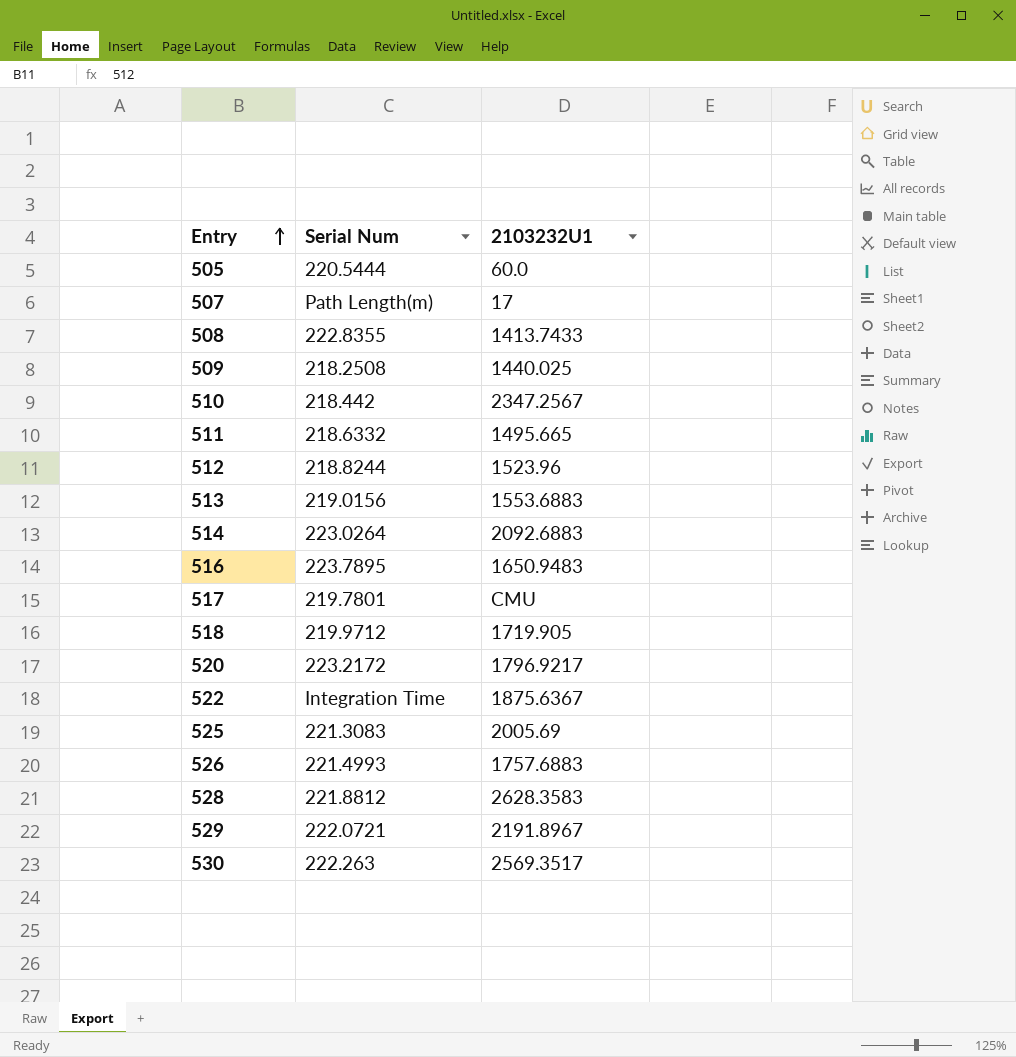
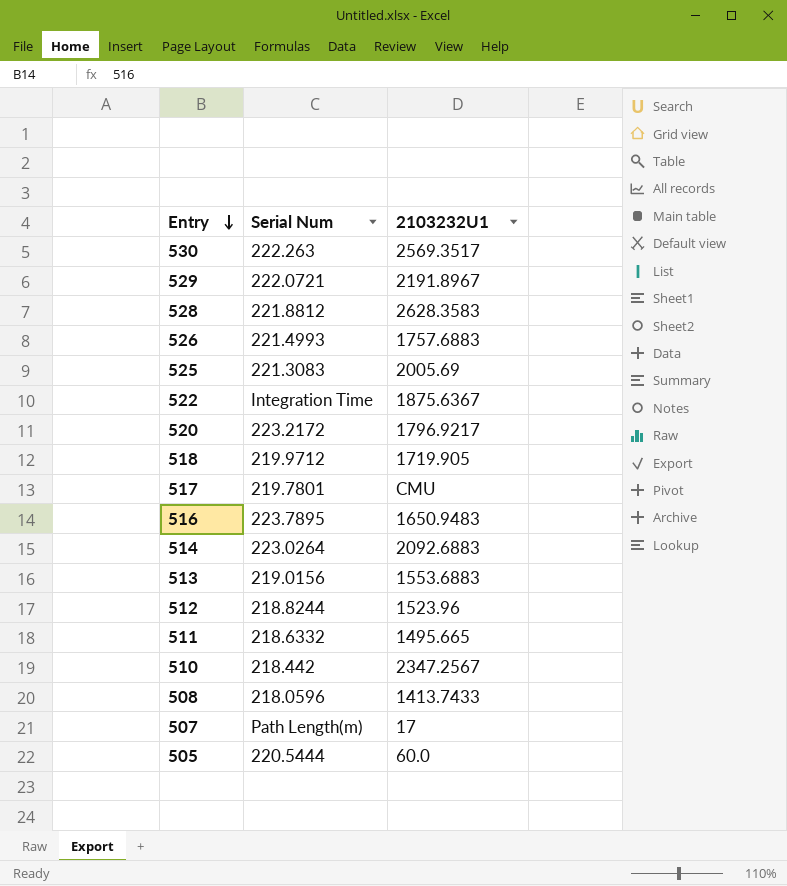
row order: Entry ascending -> Entry descending
row 509: 218.2508 | 1440.025 -> none
508 | Serial Num: 222.8355 -> 218.0596

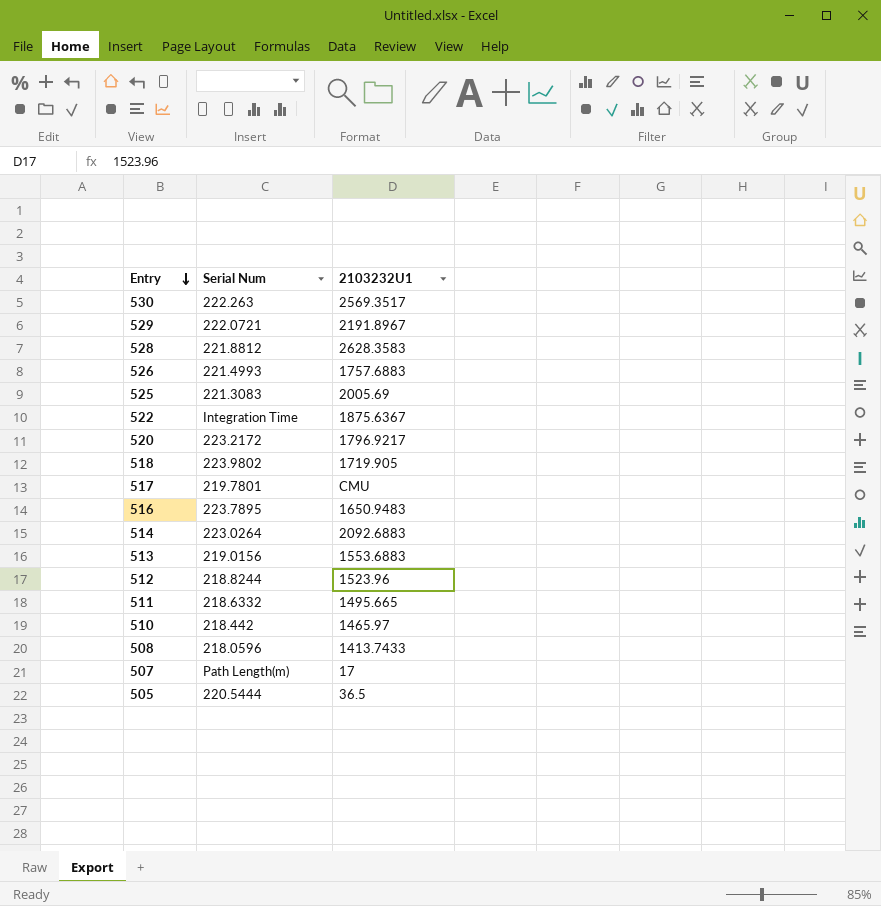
518 | Serial Num: 219.9712 -> 223.9802
510 | 2103232U1: 2347.2567 -> 1465.97
505 | 2103232U1: 60.0 -> 36.5

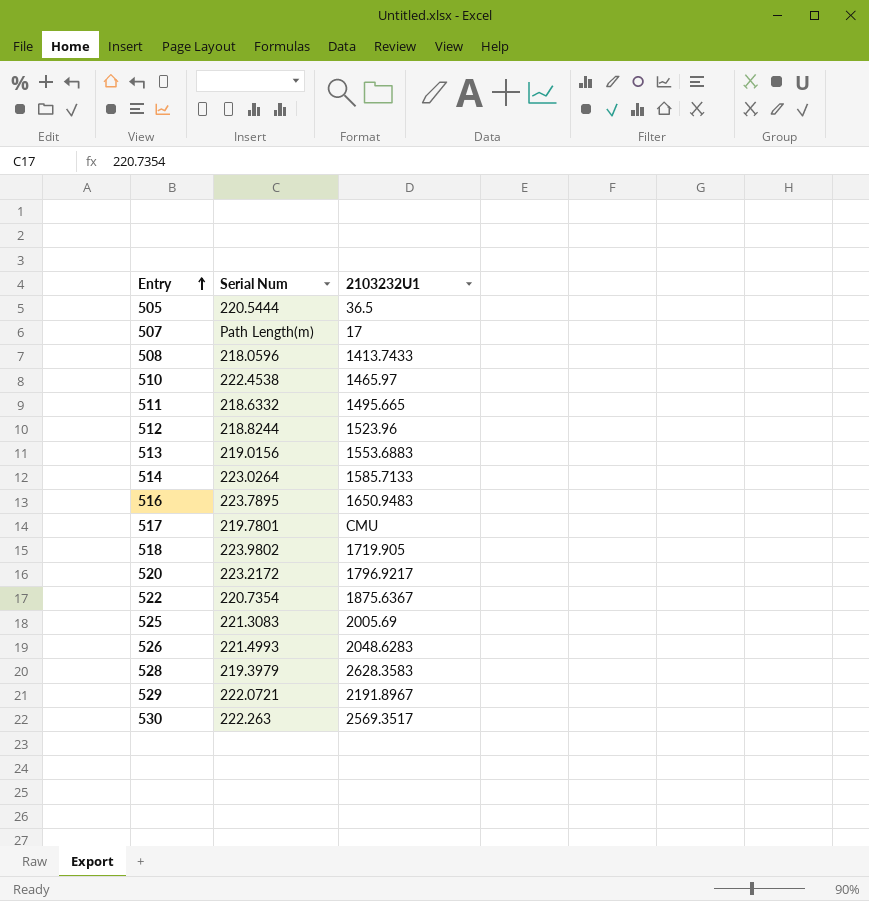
row order: Entry descending -> Entry ascending
510 | Serial Num: 218.442 -> 222.4538
514 | 2103232U1: 2092.6883 -> 1585.7133
522 | Serial Num: Integration Time -> 220.7354
526 | 2103232U1: 1757.6883 -> 2048.6283
528 | Serial Num: 221.8812 -> 219.3979

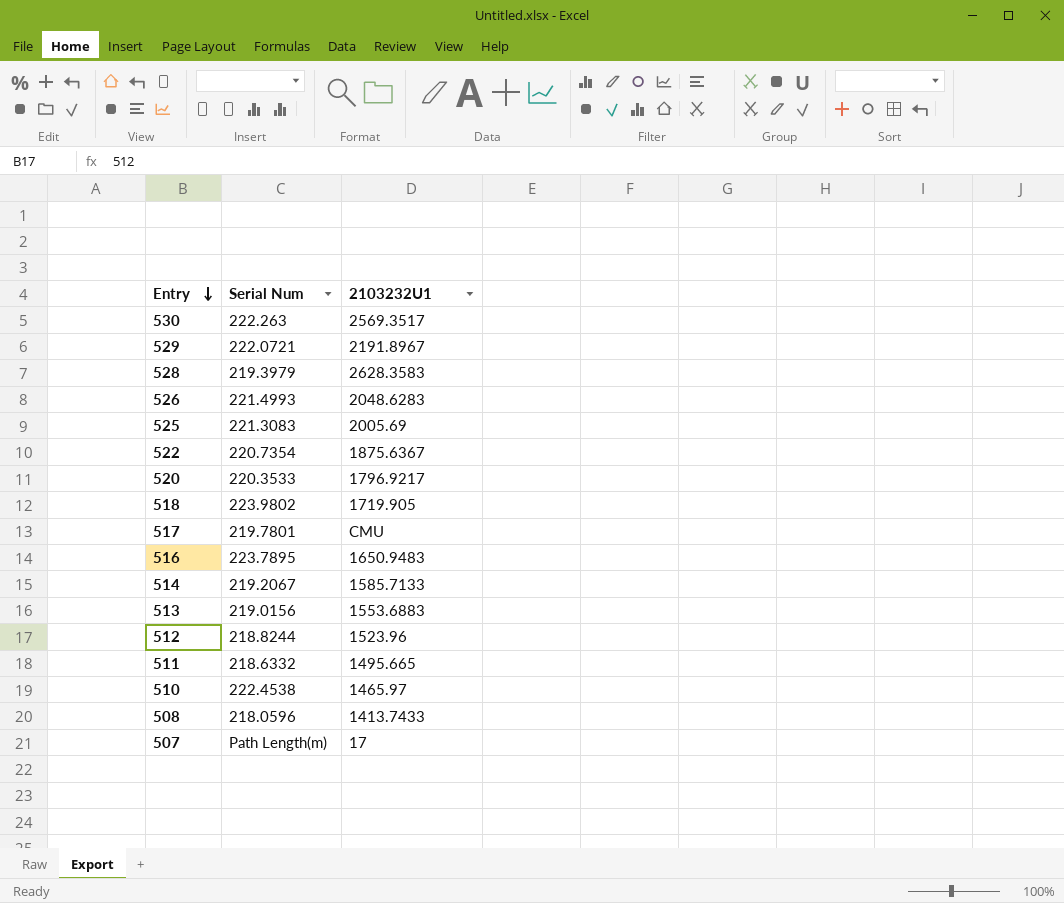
row order: Entry ascending -> Entry descending
row 505: 220.5444 | 36.5 -> none
520 | Serial Num: 223.2172 -> 220.3533
514 | Serial Num: 223.0264 -> 219.2067

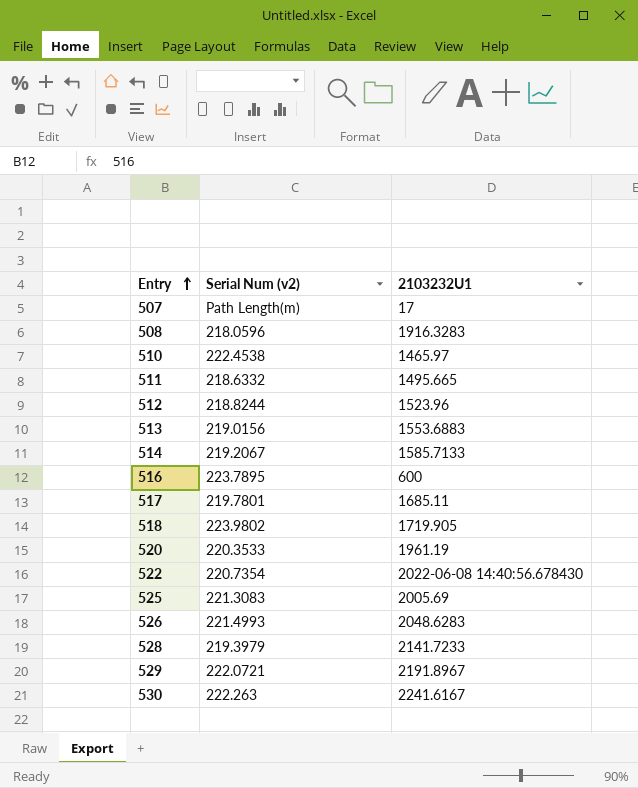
row order: Entry descending -> Entry ascending
column name: Serial Num -> Serial Num (v2)
508 | 2103232U1: 1413.7433 -> 1916.3283
516 | 2103232U1: 1650.9483 -> 600
517 | 2103232U1: CMU -> 1685.11
520 | 2103232U1: 1796.9217 -> 1961.19
522 | 2103232U1: 1875.6367 -> 2022-06-08 14:40:56.678430
528 | 2103232U1: 2628.3583 -> 2141.7233
530 | 2103232U1: 2569.3517 -> 2241.6167

